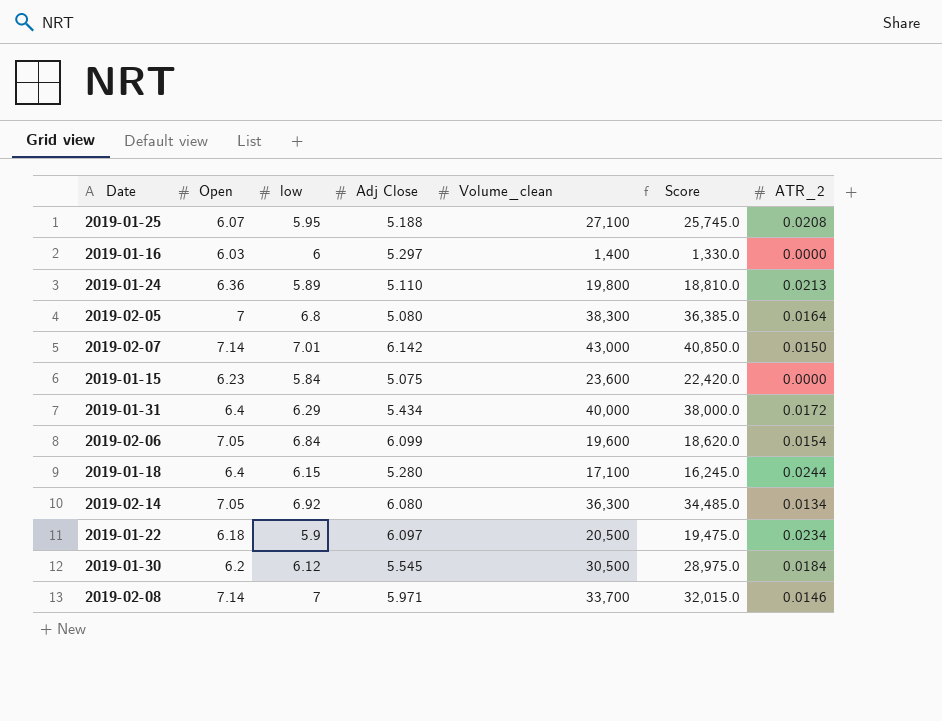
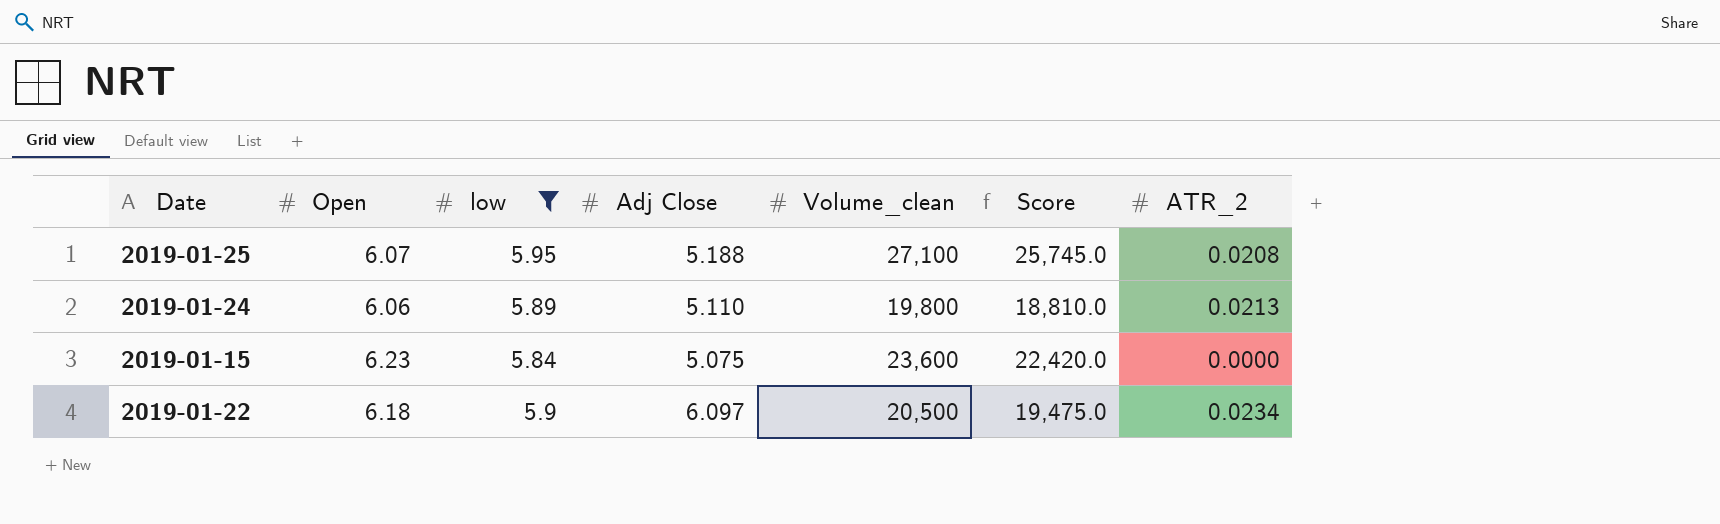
filter: none -> low <= 5.95
2019-01-24 | Open: 6.36 -> 6.06

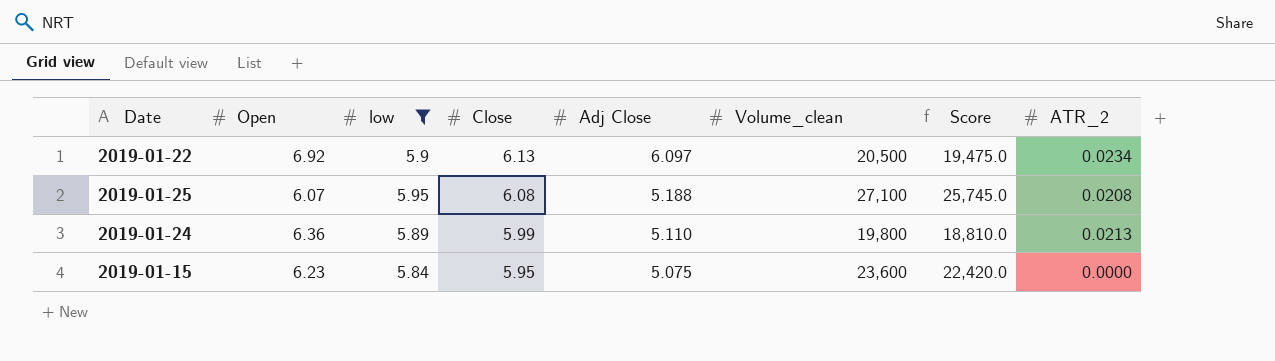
row order: none -> Close descending
column Close | position: none -> 4
2019-01-22 | Open: 6.18 -> 6.92
2019-01-24 | Open: 6.06 -> 6.36

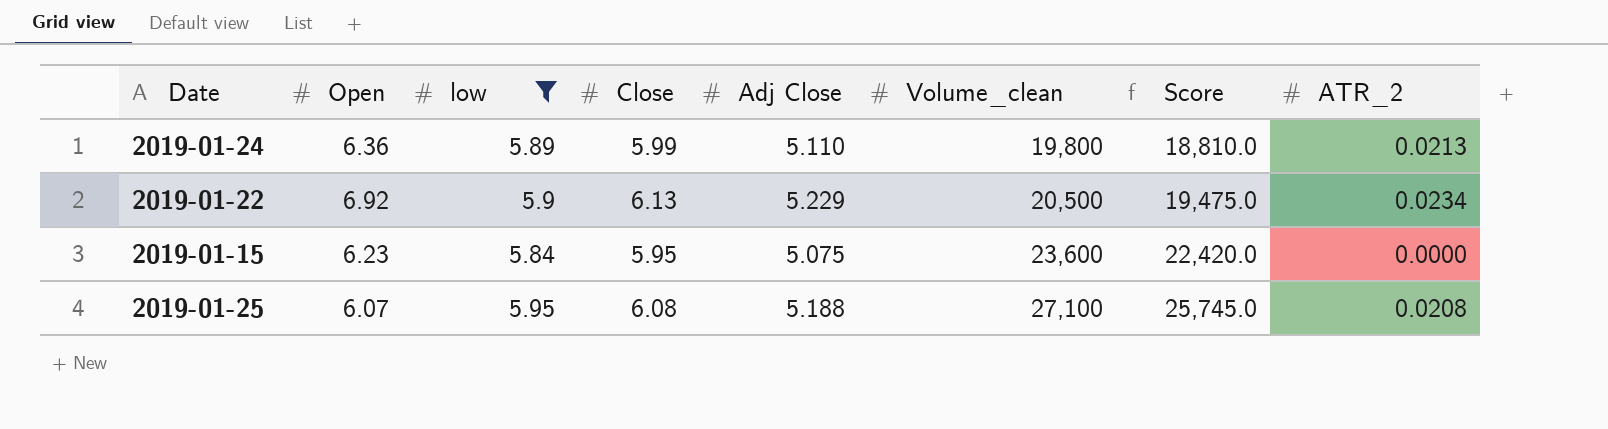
row order: Close descending -> Volume_clean ascending
2019-01-22 | Adj Close: 6.097 -> 5.229

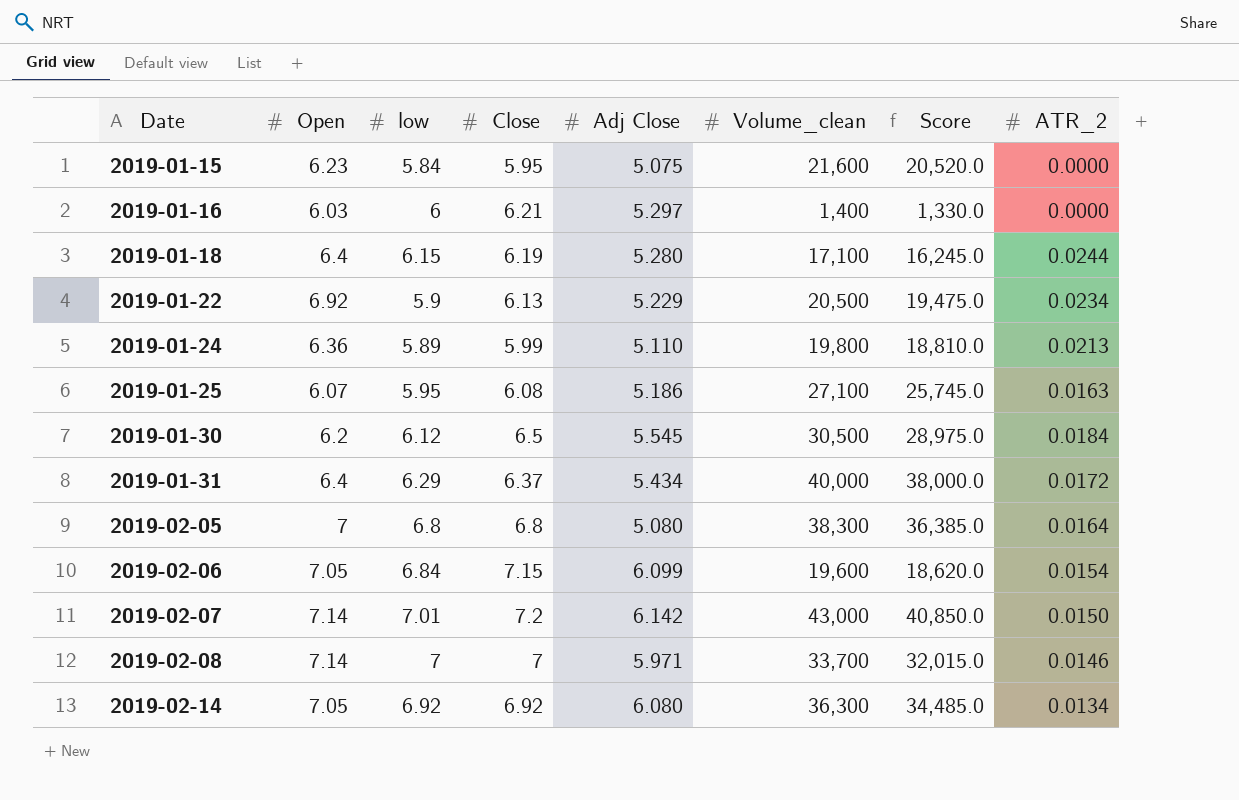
filter: low <= 5.95 -> none
row order: Volume_clean ascending -> Date ascending
2019-01-15 | Volume_clean: 23,600 -> 21,600
2019-01-15 | Score: 22,420.0 -> 20,520.0
2019-01-25 | Adj Close: 5.188 -> 5.186
2019-01-25 | ATR_2: 0.0208 -> 0.0163

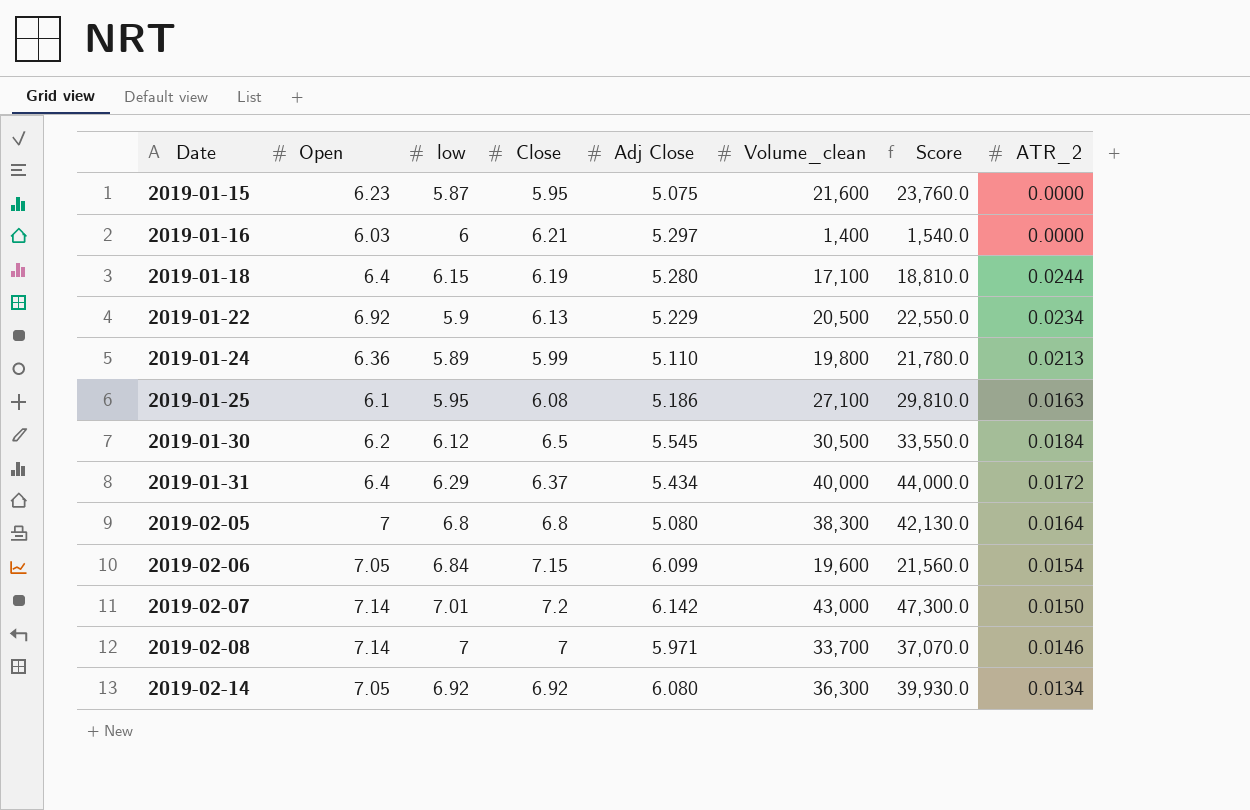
column Score | formula: [Volume_clean] * 0.95 -> [Volume_clean] * 1.1
2019-01-15 | low: 5.84 -> 5.87
2019-01-25 | Open: 6.07 -> 6.1

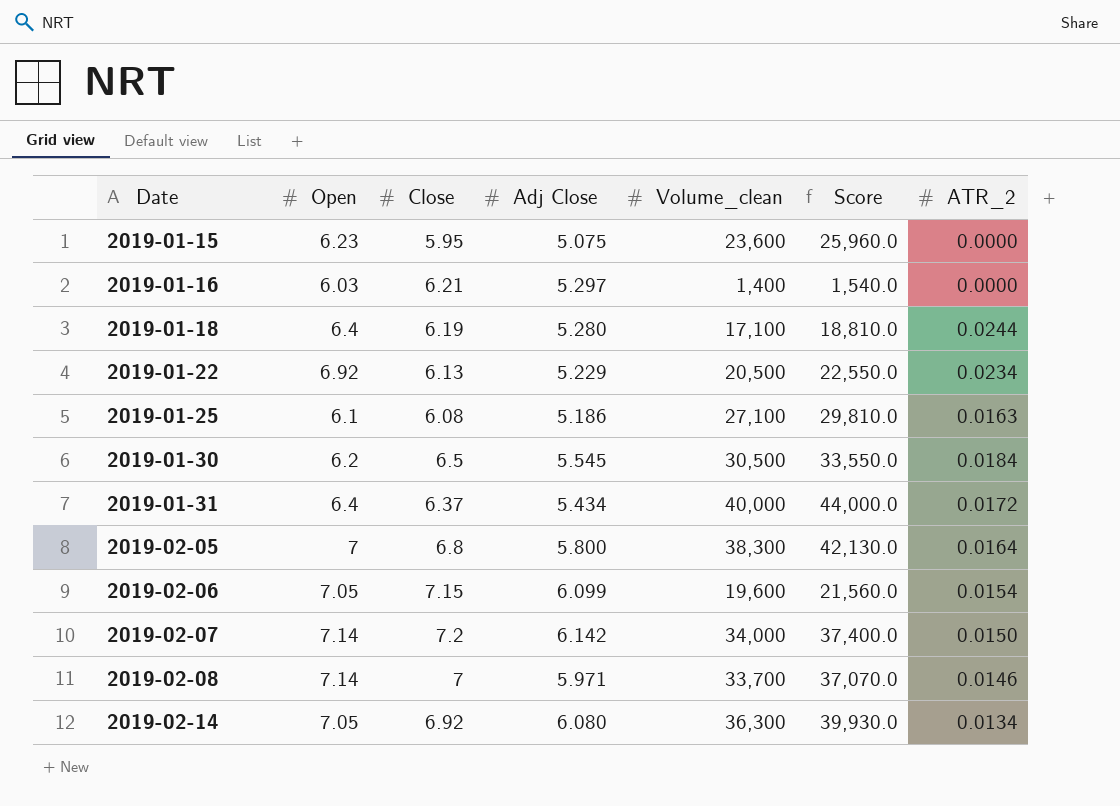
column low | position: 3 -> none
row 2019-01-24: 6.36 | 5.89 | 5.99 | 5.110 | 19,800 | 21,780.0 | 0.0213 -> none
2019-01-15 | Volume_clean: 21,600 -> 23,600
2019-01-15 | Score: 23,760.0 -> 25,960.0
2019-02-05 | Adj Close: 5.080 -> 5.800
2019-02-07 | Volume_clean: 43,000 -> 34,000
2019-02-07 | Score: 47,300.0 -> 37,400.0

